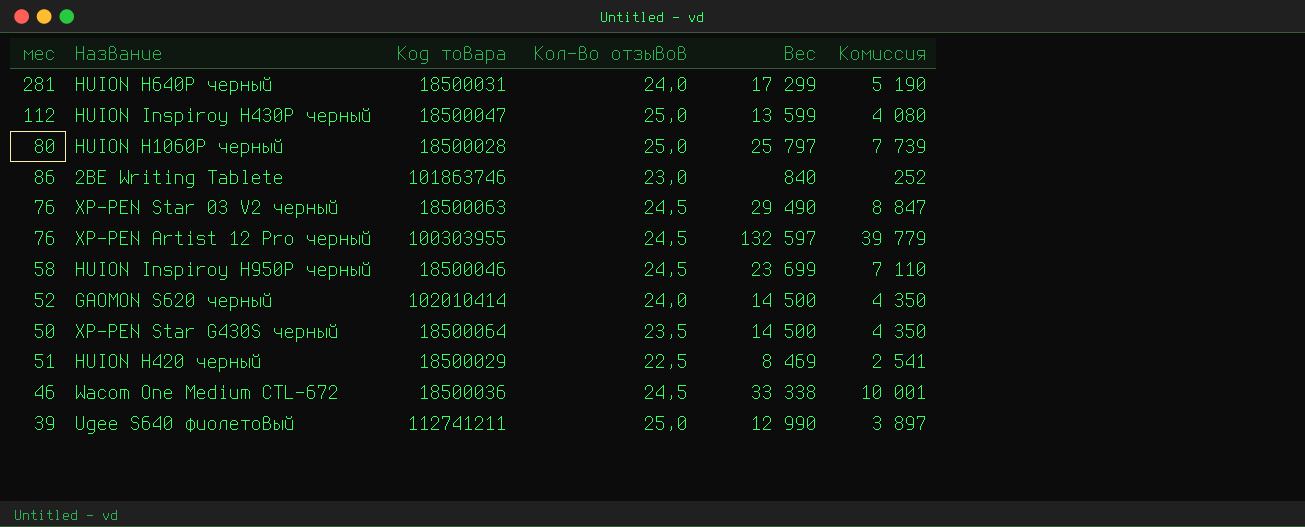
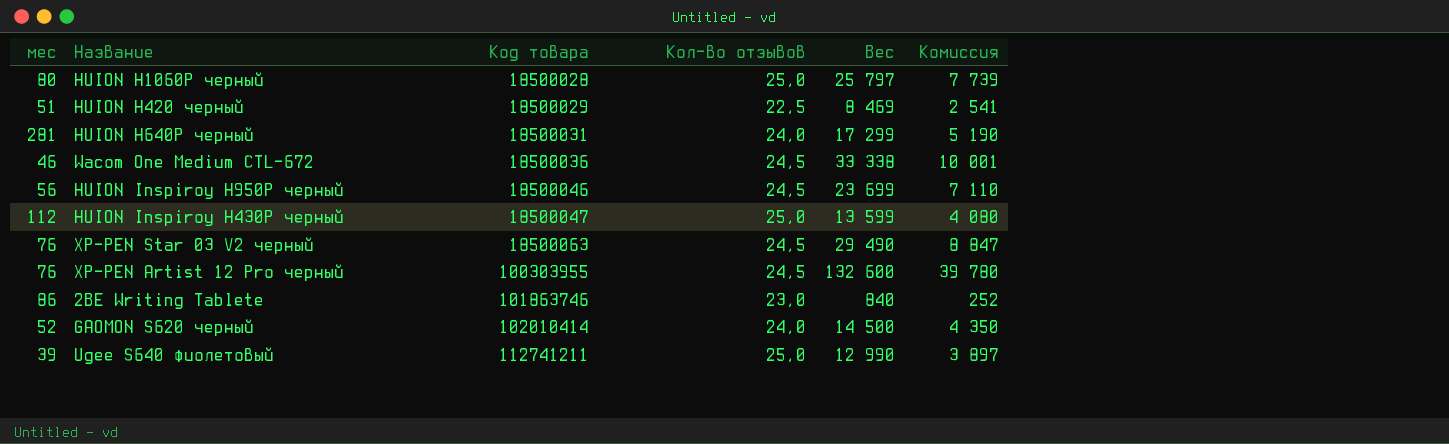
row order: none -> Код товара ascending
row XP-PEN Star G430S черный: 50 | 18500064 | 23,5 | 14 500 | 4 350 -> none
HUION Inspiroy H950P черный | мес: 58 -> 56
XP-PEN Artist 12 Pro черный | Вес: 132 597 -> 132 600
XP-PEN Artist 12 Pro черный | Комиссия: 39 779 -> 39 780

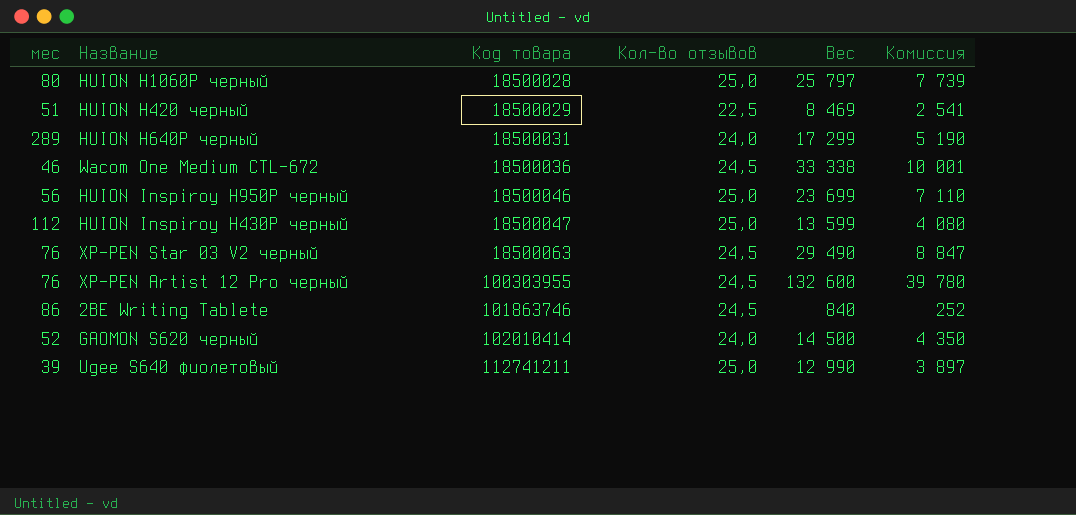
HUION H640P черный | мес: 281 -> 289
HUION Inspiroy H950P черный | Кол-во отзывов: 24,5 -> 25,0
2BE Writing Tablete | Кол-во отзывов: 23,0 -> 24,5

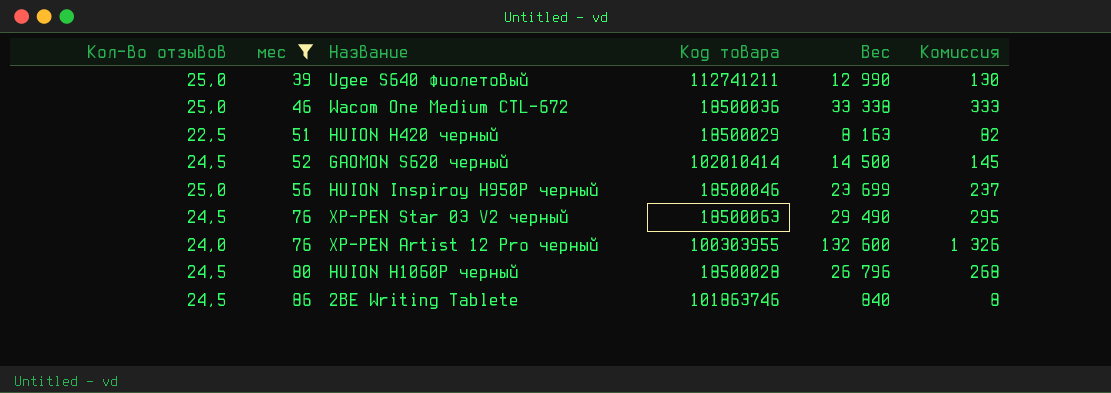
filter: none -> мес <= 86
row order: Код товара ascending -> мес ascending
column Кол-во отзывов | position: 4 -> 1
column Комиссия | formula: [Вес] * 0,3 -> [Вес] * 0,01
Wacom One Medium CTL-672 | Кол-во отзывов: 24,5 -> 25,0
HUION H420 черный | Вес: 8 469 -> 8 163
GAOMON S620 черный | Кол-во отзывов: 24,0 -> 24,5
XP-PEN Artist 12 Pro черный | Кол-во отзывов: 24,5 -> 24,0
HUION H1060P черный | Кол-во отзывов: 25,0 -> 24,5
HUION H1060P черный | Вес: 25 797 -> 26 796

